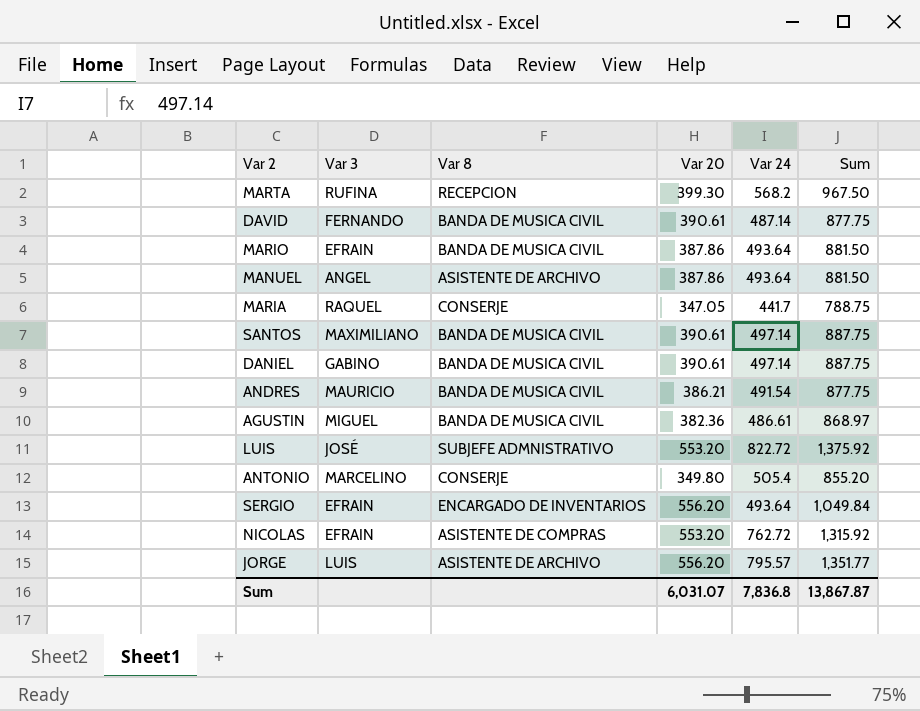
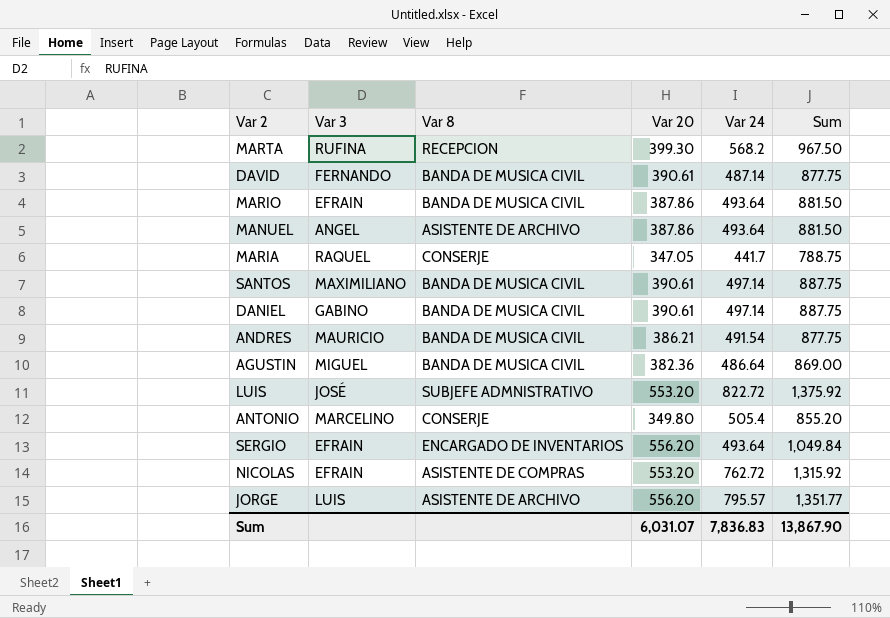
AGUSTIN | Var 24: 486.61 -> 486.64
AGUSTIN | Sum: 868.97 -> 869.00
Sum | Var 24: 7,836.8 -> 7,836.83
Sum | Sum: 13,867.87 -> 13,867.90

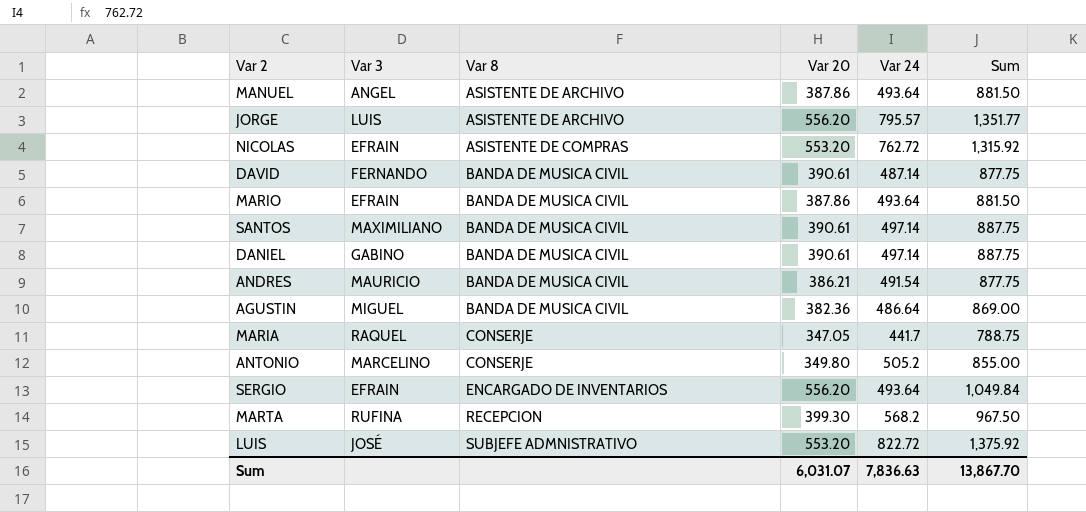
row order: none -> Var 8 ascending
ANTONIO | Var 24: 505.4 -> 505.2
ANTONIO | Sum: 855.20 -> 855.00
Sum | Var 24: 7,836.83 -> 7,836.63
Sum | Sum: 13,867.90 -> 13,867.70

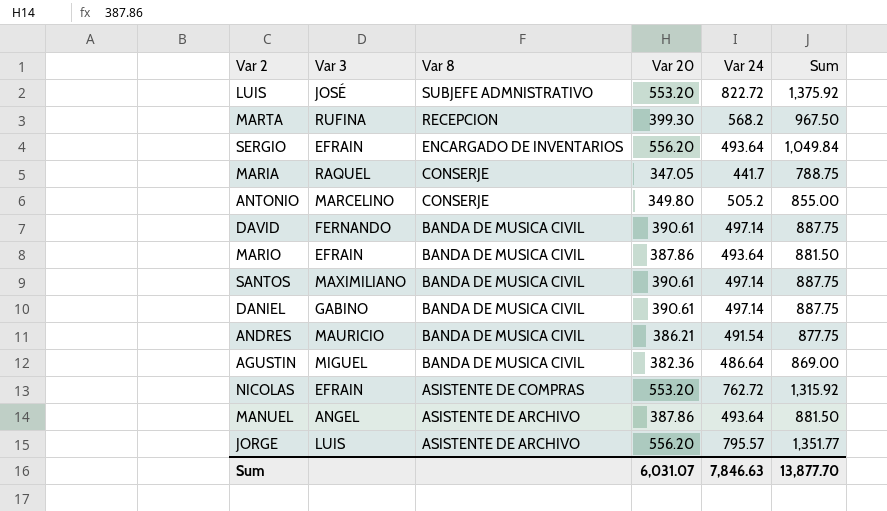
row order: Var 8 ascending -> Var 8 descending
DAVID | Var 24: 487.14 -> 497.14
DAVID | Sum: 877.75 -> 887.75
Sum | Var 24: 7,836.63 -> 7,846.63
Sum | Sum: 13,867.70 -> 13,877.70

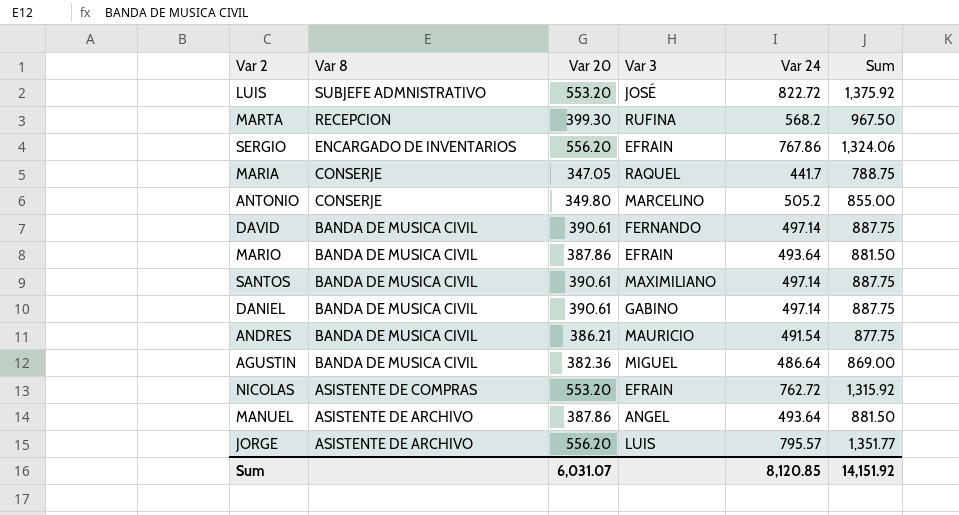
column Var 3 | position: 2 -> 4
SERGIO | Var 24: 493.64 -> 767.86
SERGIO | Sum: 1,049.84 -> 1,324.06
Sum | Var 24: 7,846.63 -> 8,120.85
Sum | Sum: 13,877.70 -> 14,151.92

